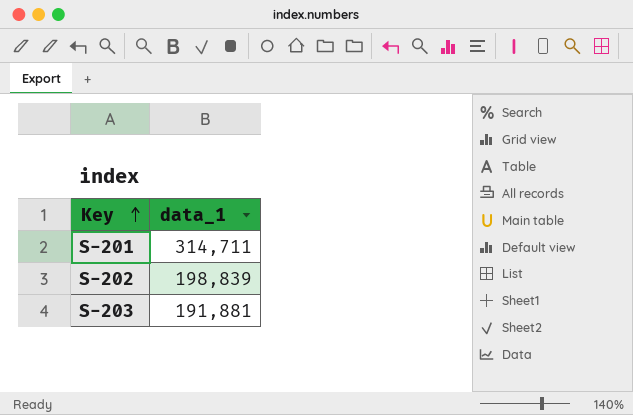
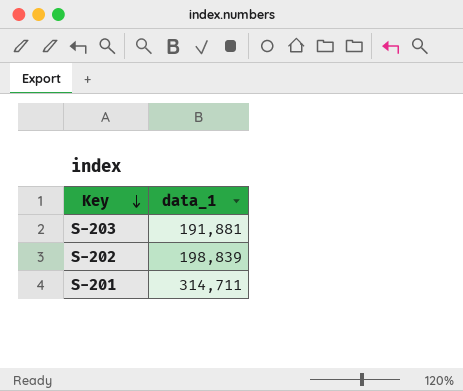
row order: Key ascending -> Key descending

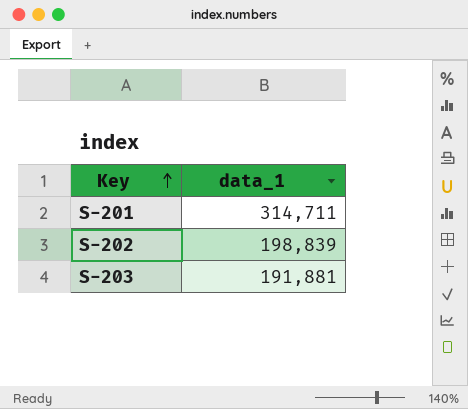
row order: Key descending -> Key ascending

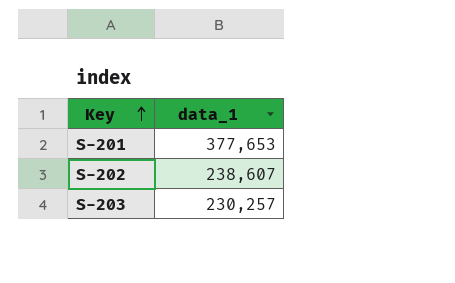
S-201 | data_1: 314,711 -> 377,653
S-202 | data_1: 198,839 -> 238,607
S-203 | data_1: 191,881 -> 230,257

